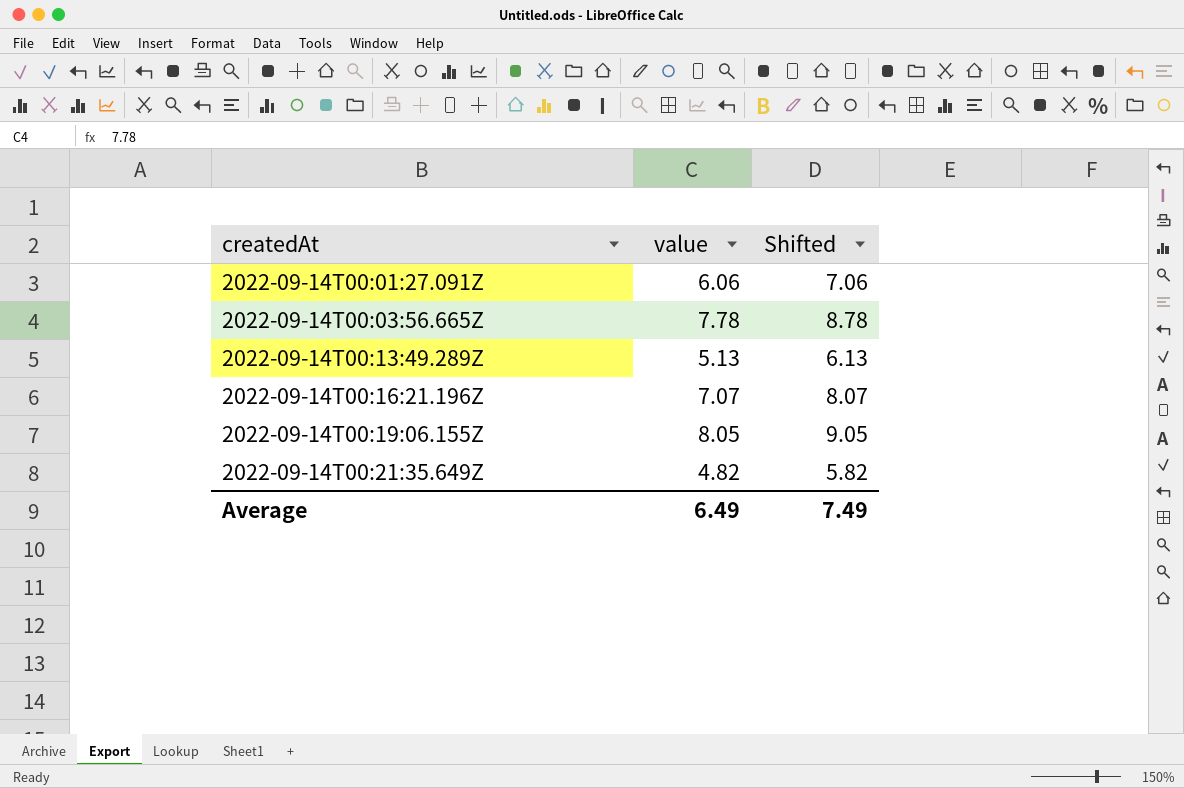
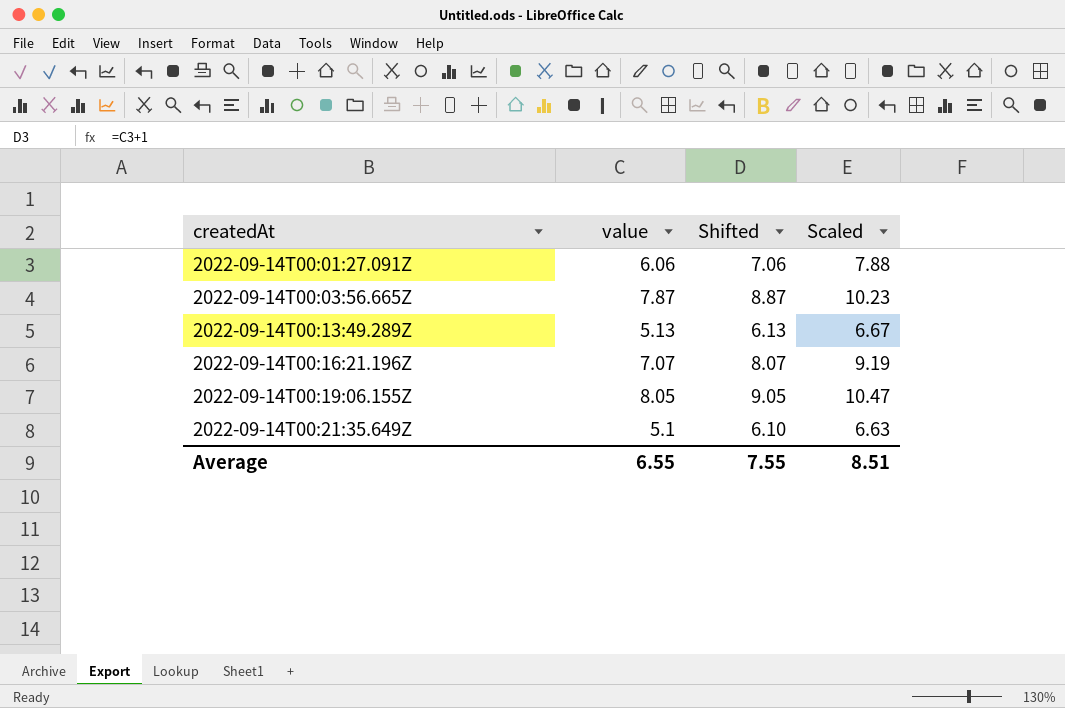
column Scaled | formula: none -> [value] * 1.3
2022-09-14T00:03:56.665Z | value: 7.78 -> 7.87
2022-09-14T00:03:56.665Z | Shifted: 8.78 -> 8.87
2022-09-14T00:21:35.649Z | value: 4.82 -> 5.1
2022-09-14T00:21:35.649Z | Shifted: 5.82 -> 6.10
Average | value: 6.49 -> 6.55
Average | Shifted: 7.49 -> 7.55

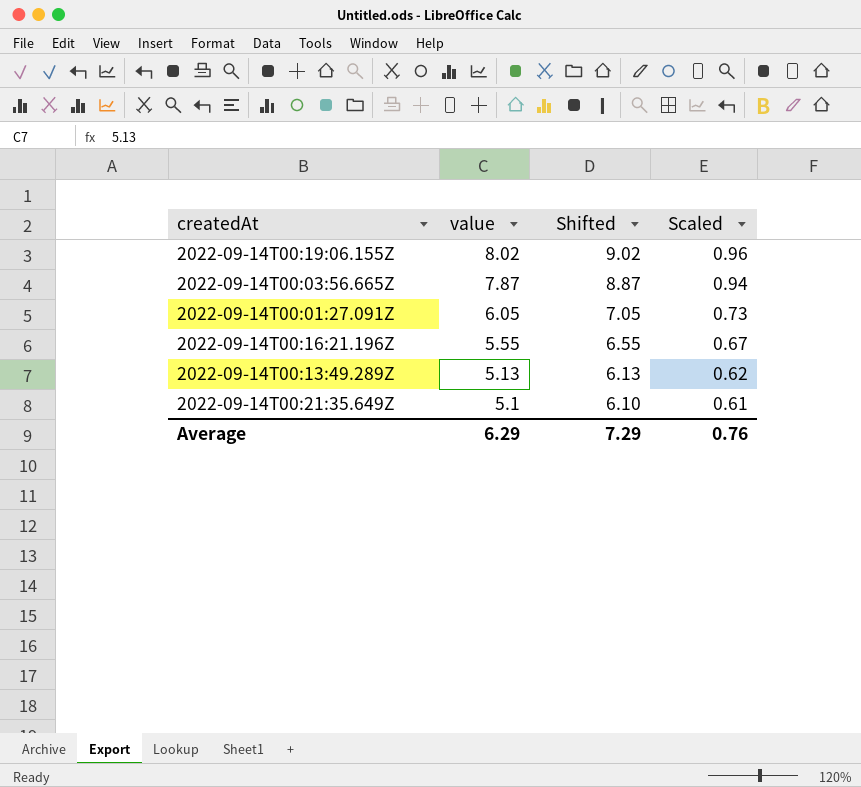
row order: createdAt ascending -> value descending
column Scaled | formula: [value] * 1.3 -> [value] * 0.12
2022-09-14T00:19:06.155Z | value: 8.05 -> 8.02
2022-09-14T00:19:06.155Z | Shifted: 9.05 -> 9.02
2022-09-14T00:01:27.091Z | value: 6.06 -> 6.05
2022-09-14T00:01:27.091Z | Shifted: 7.06 -> 7.05
2022-09-14T00:16:21.196Z | value: 7.07 -> 5.55
2022-09-14T00:16:21.196Z | Shifted: 8.07 -> 6.55
Average | value: 6.55 -> 6.29
Average | Shifted: 7.55 -> 7.29
Average | Scaled: 8.51 -> 0.76

